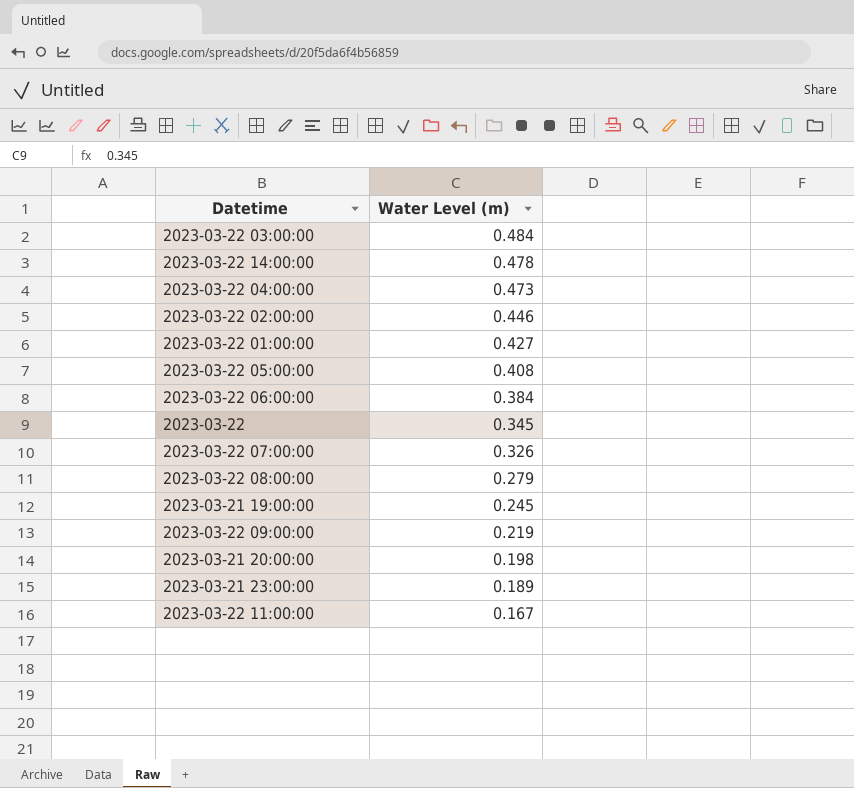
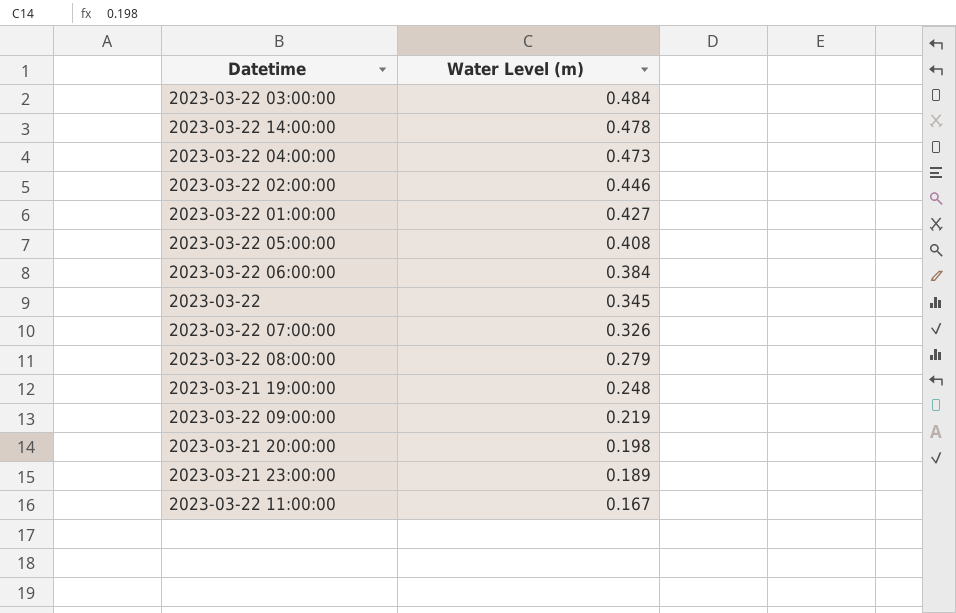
2023-03-21 19:00:00 | Water Level (m): 0.245 -> 0.248

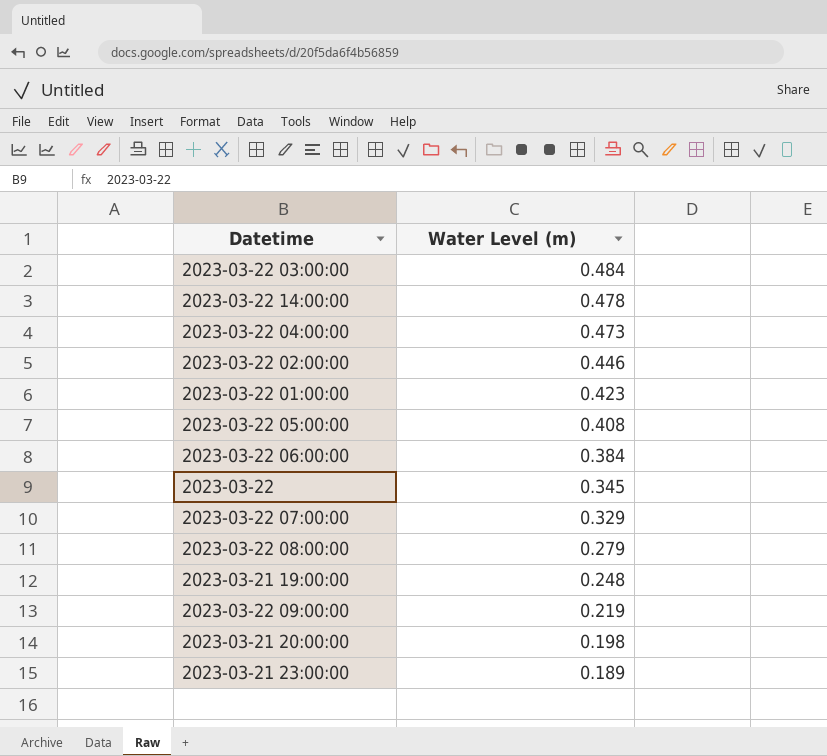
row 2023-03-22 11:00:00: 0.167 -> none
2023-03-22 01:00:00 | Water Level (m): 0.427 -> 0.423
2023-03-22 07:00:00 | Water Level (m): 0.326 -> 0.329

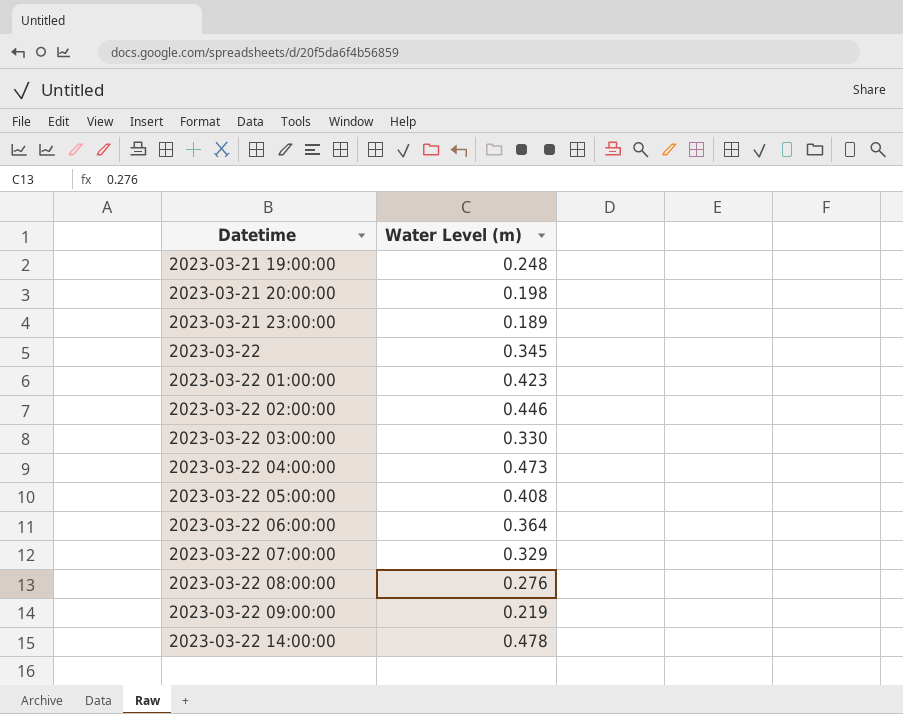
row order: Water Level (m) descending -> Datetime ascending
2023-03-22 03:00:00 | Water Level (m): 0.484 -> 0.330
2023-03-22 06:00:00 | Water Level (m): 0.384 -> 0.364
2023-03-22 08:00:00 | Water Level (m): 0.279 -> 0.276

